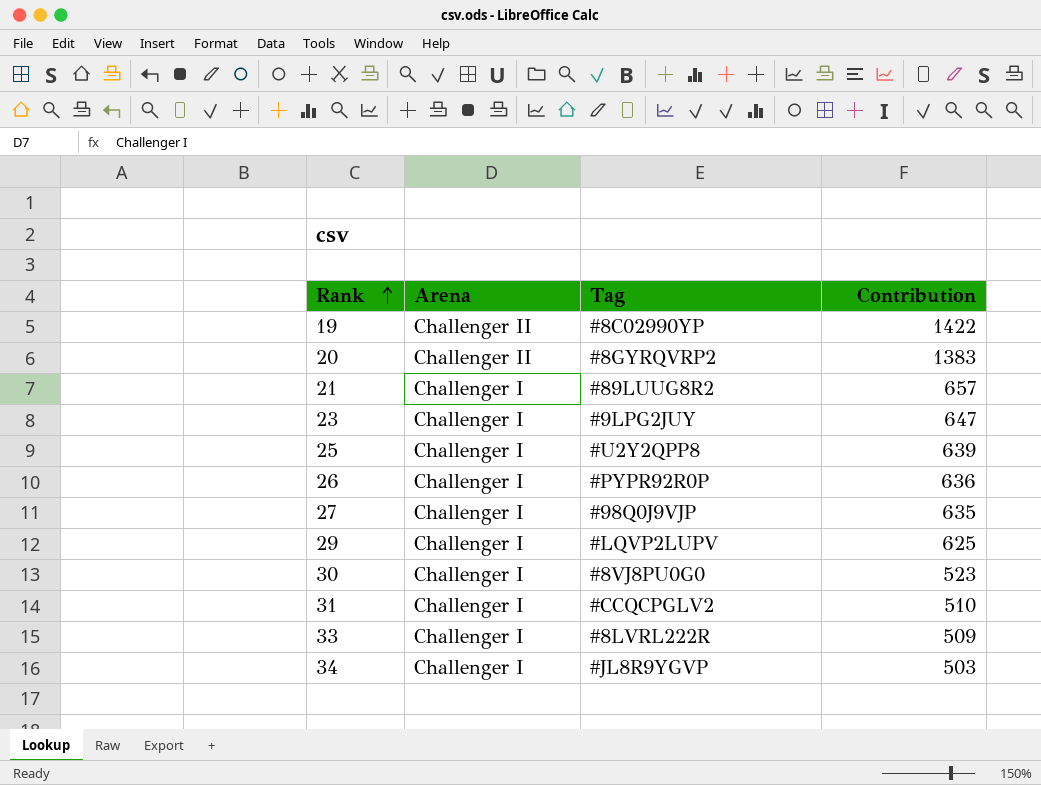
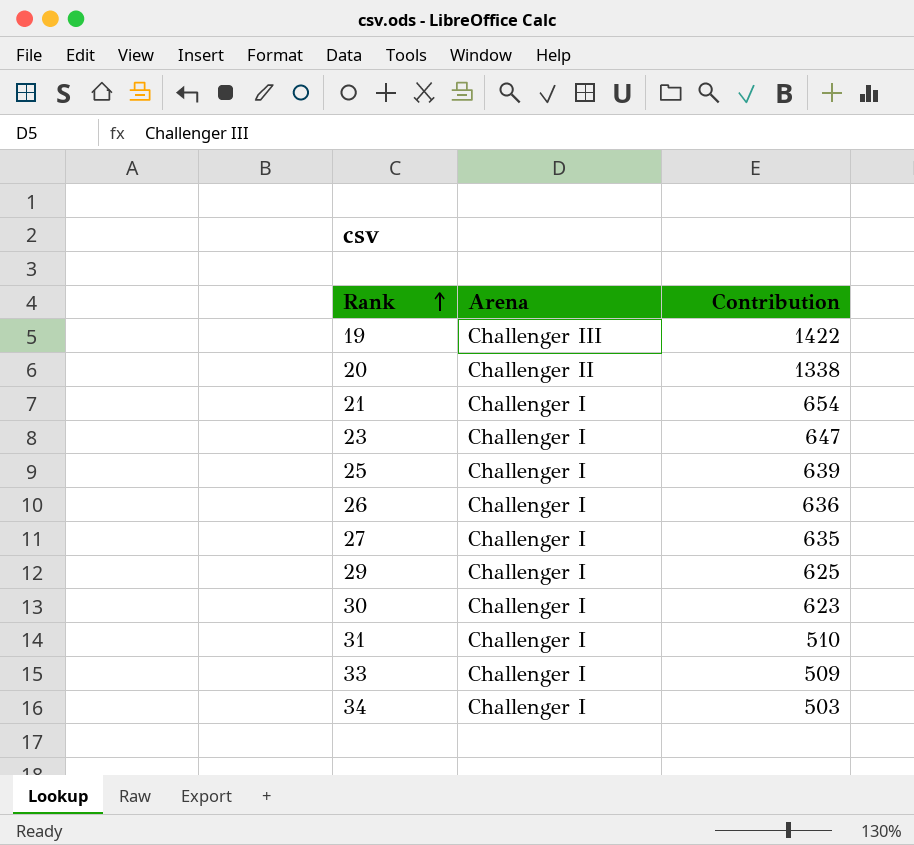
column Tag | position: 3 -> none
19 | Arena: Challenger II -> Challenger III
20 | Contribution: 1383 -> 1338
21 | Contribution: 657 -> 654
30 | Contribution: 523 -> 623

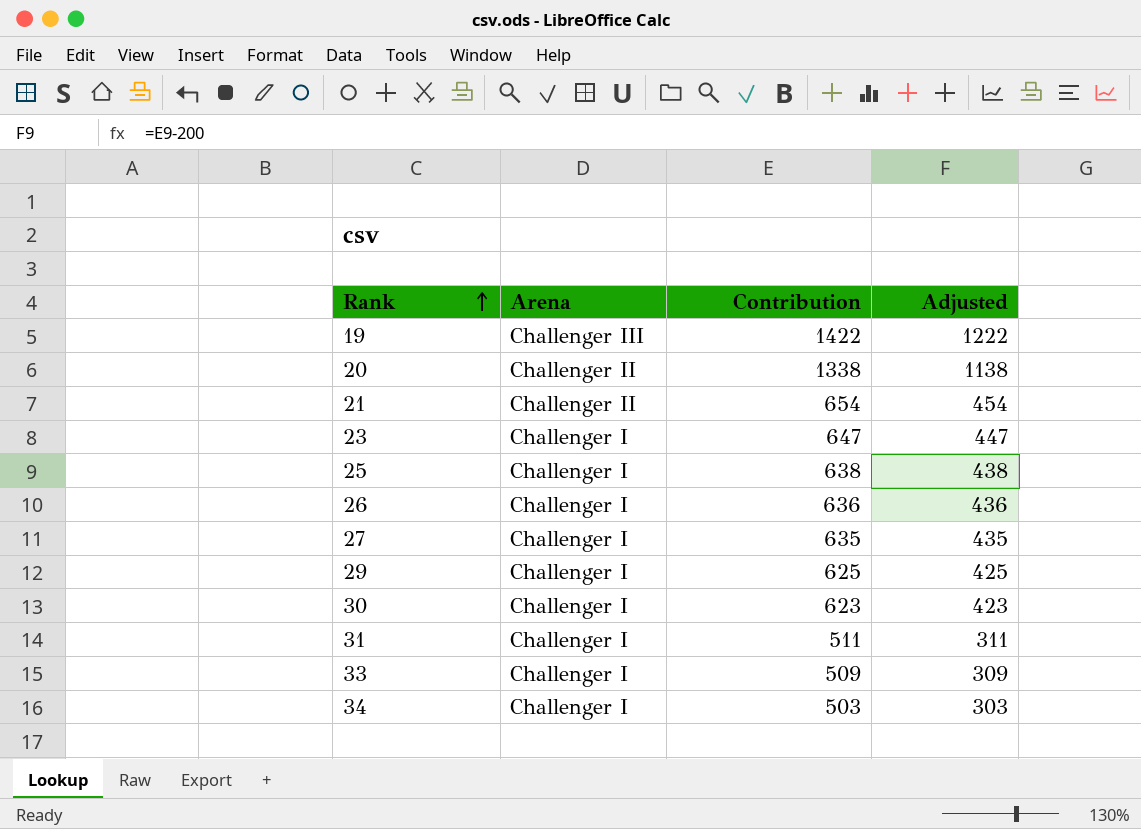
column Adjusted | formula: none -> [Contribution] - 200
21 | Arena: Challenger I -> Challenger II
25 | Contribution: 639 -> 638
31 | Contribution: 510 -> 511

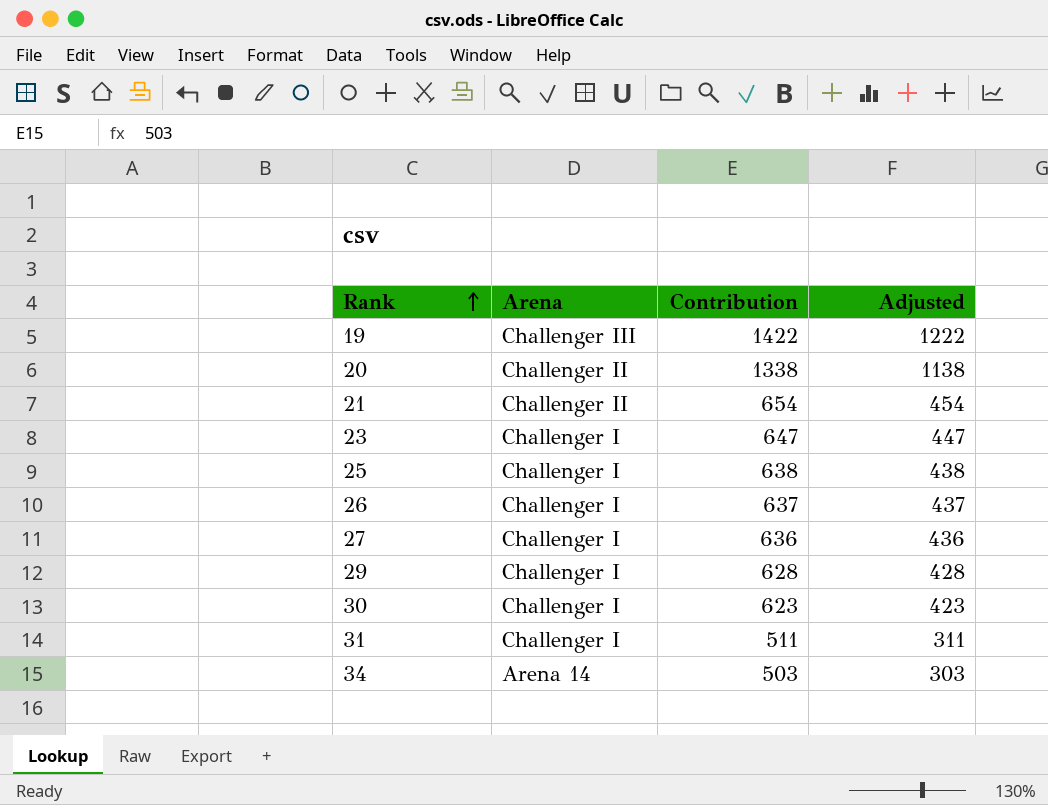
row 33: Challenger I | 509 | 309 -> none
26 | Contribution: 636 -> 637
26 | Adjusted: 436 -> 437
27 | Contribution: 635 -> 636
27 | Adjusted: 435 -> 436
29 | Contribution: 625 -> 628
29 | Adjusted: 425 -> 428
34 | Arena: Challenger I -> Arena 14

